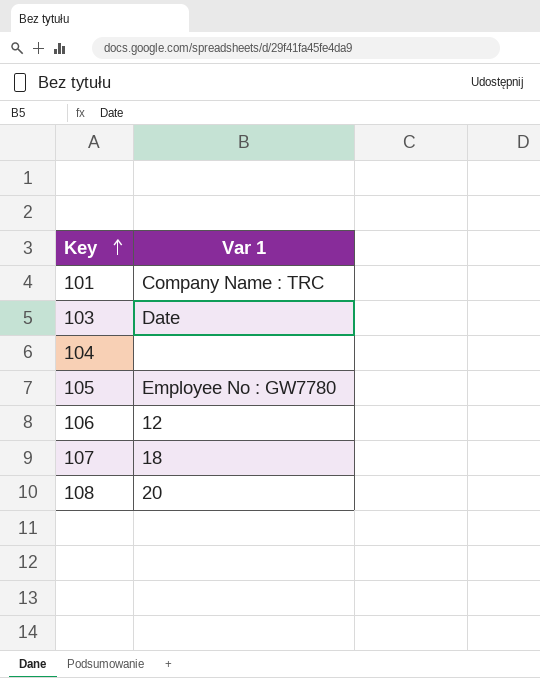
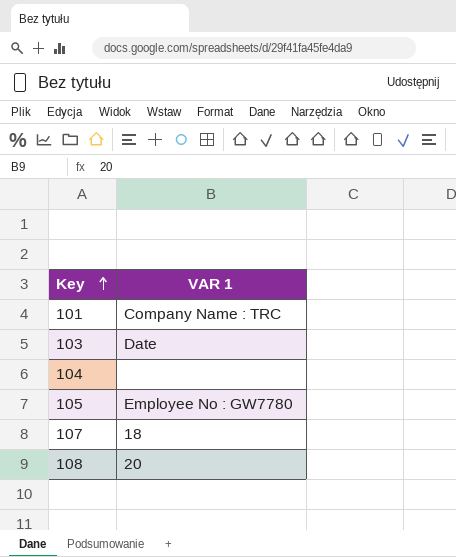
column name: Var 1 -> VAR 1
row 106: 12 -> none

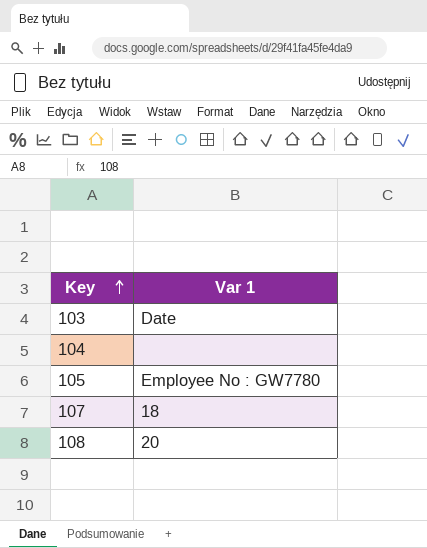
column name: VAR 1 -> Var 1
row 101: Company Name : TRC -> none

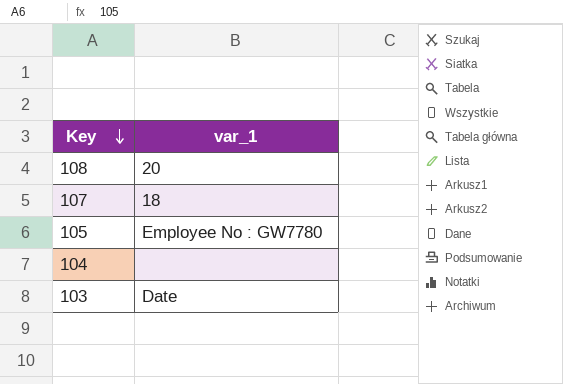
row order: Key ascending -> Key descending
column name: Var 1 -> var_1

